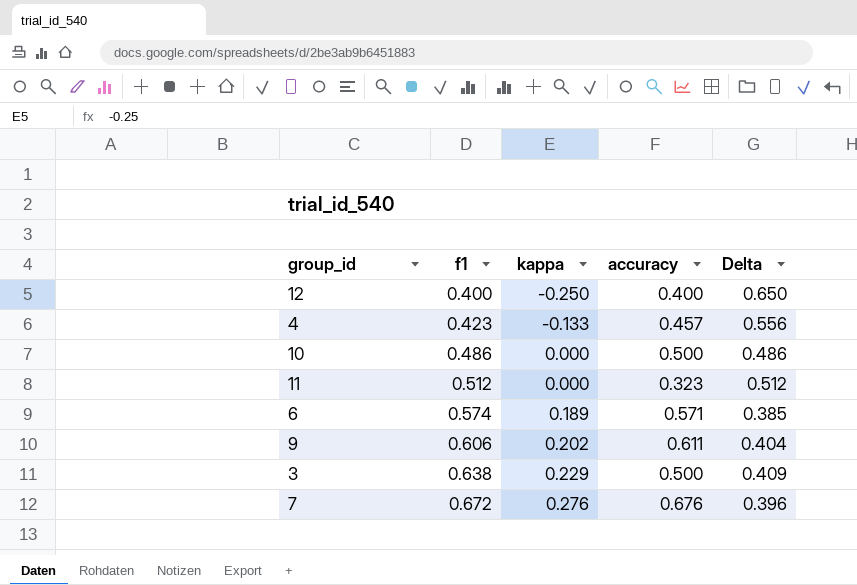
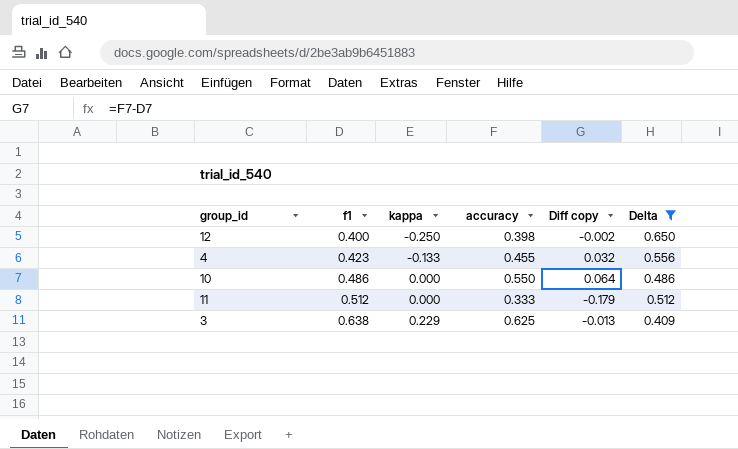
filter: none -> Delta >= 0.409
column Diff copy | formula: none -> [accuracy] - [f1]
12 | accuracy: 0.400 -> 0.398
4 | accuracy: 0.457 -> 0.455
10 | accuracy: 0.500 -> 0.550
11 | accuracy: 0.323 -> 0.333
3 | accuracy: 0.500 -> 0.625

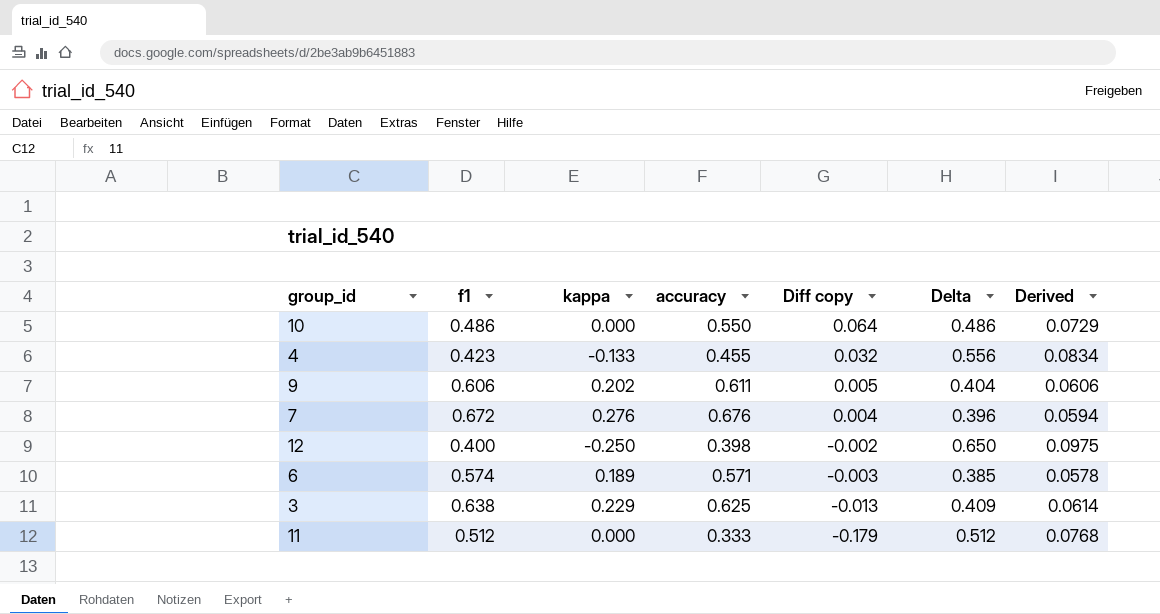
filter: Delta >= 0.409 -> none
row order: f1 ascending -> Diff copy descending
column Derived | formula: none -> [Delta] * 0.15

